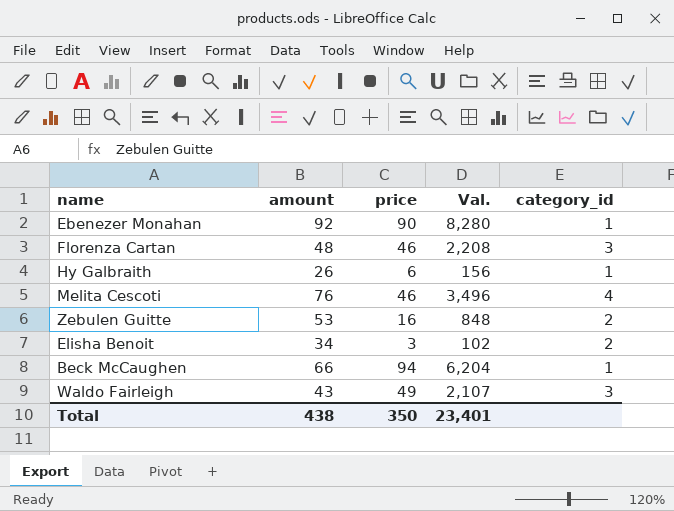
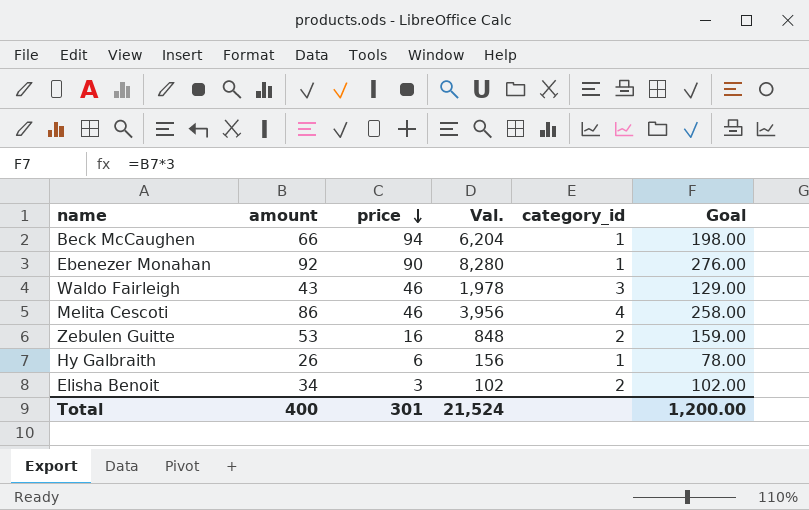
row order: none -> price descending
column Goal | formula: none -> [amount] * 3
row Florenza Cartan: 48 | 46 | 2,208 | 3 -> none
Waldo Fairleigh | price: 49 -> 46
Waldo Fairleigh | Val.: 2,107 -> 1,978
Melita Cescoti | amount: 76 -> 86
Melita Cescoti | Val.: 3,496 -> 3,956
Total | amount: 438 -> 400
Total | price: 350 -> 301
Total | Val.: 23,401 -> 21,524

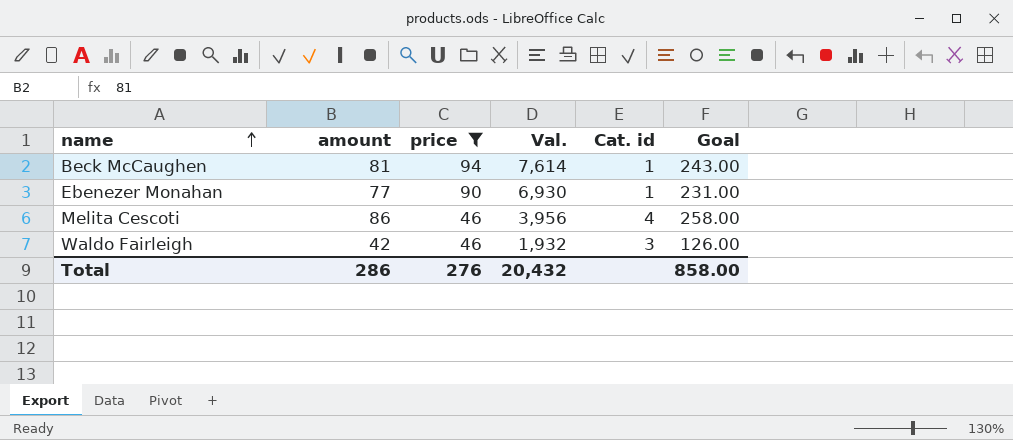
filter: none -> price >= 46
row order: price descending -> name ascending
column name: category_id -> Cat. id
Beck McCaughen | amount: 66 -> 81
Beck McCaughen | Val.: 6,204 -> 7,614
Beck McCaughen | Goal: 198.00 -> 243.00
Ebenezer Monahan | amount: 92 -> 77
Ebenezer Monahan | Val.: 8,280 -> 6,930
Ebenezer Monahan | Goal: 276.00 -> 231.00
Waldo Fairleigh | amount: 43 -> 42
Waldo Fairleigh | Val.: 1,978 -> 1,932
Waldo Fairleigh | Goal: 129.00 -> 126.00
Total | amount: 400 -> 286
Total | price: 301 -> 276
Total | Val.: 21,524 -> 20,432
Total | Goal: 1,200.00 -> 858.00

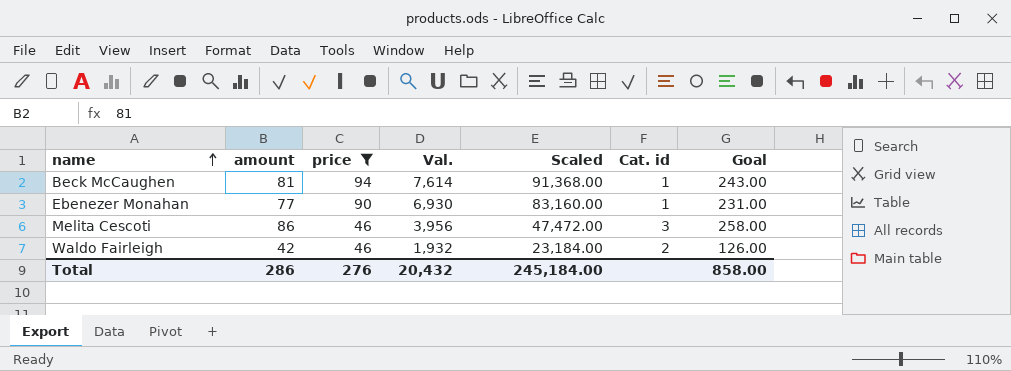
column Scaled | formula: none -> [Val.] * 12
Melita Cescoti | Cat. id: 4 -> 3
Waldo Fairleigh | Cat. id: 3 -> 2

